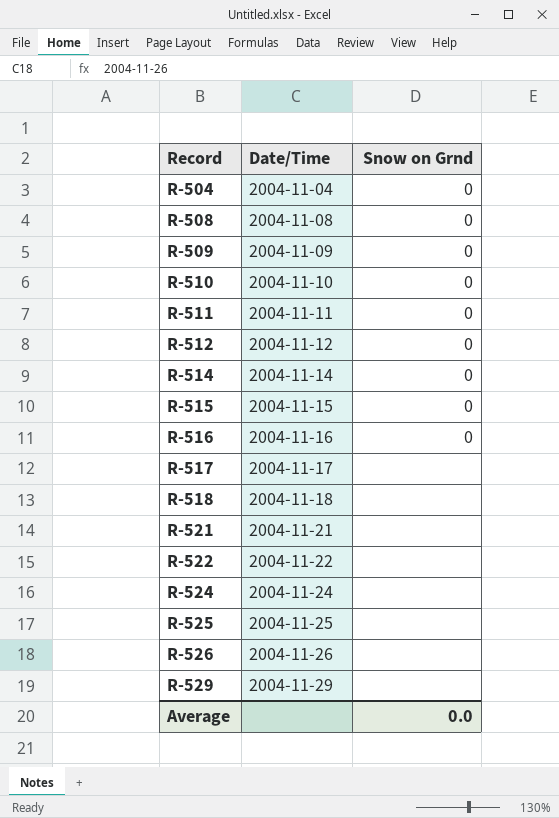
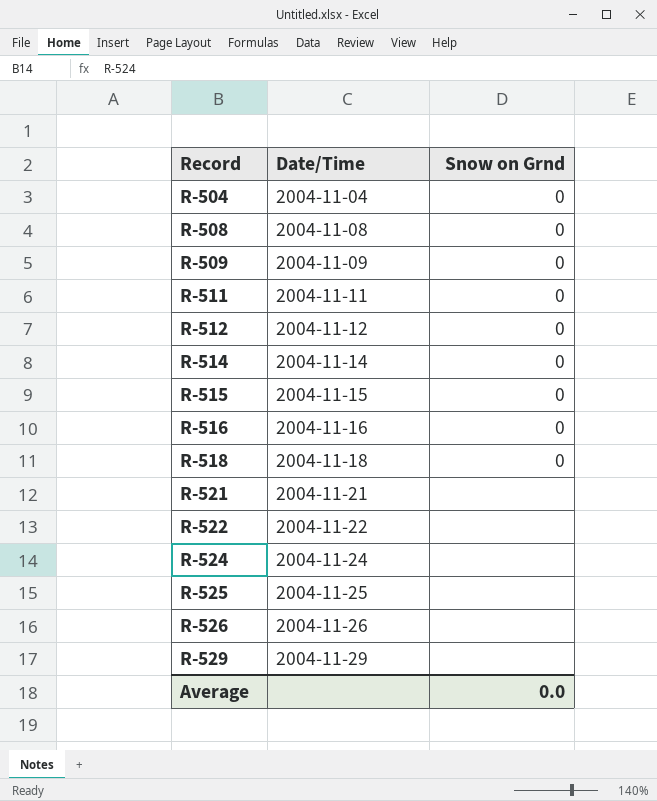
row R-510: 2004-11-10 | 0 -> none
row R-517: 2004-11-17 | none -> none
R-518 | Snow on Grnd: none -> 0

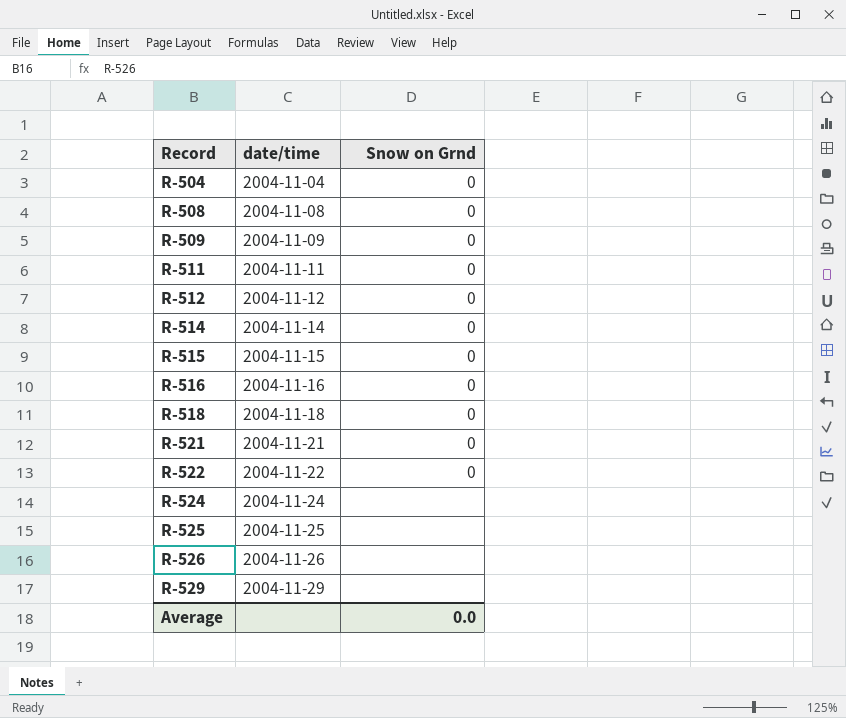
column name: Date/Time -> date/time
R-521 | Snow on Grnd: none -> 0
R-522 | Snow on Grnd: none -> 0

